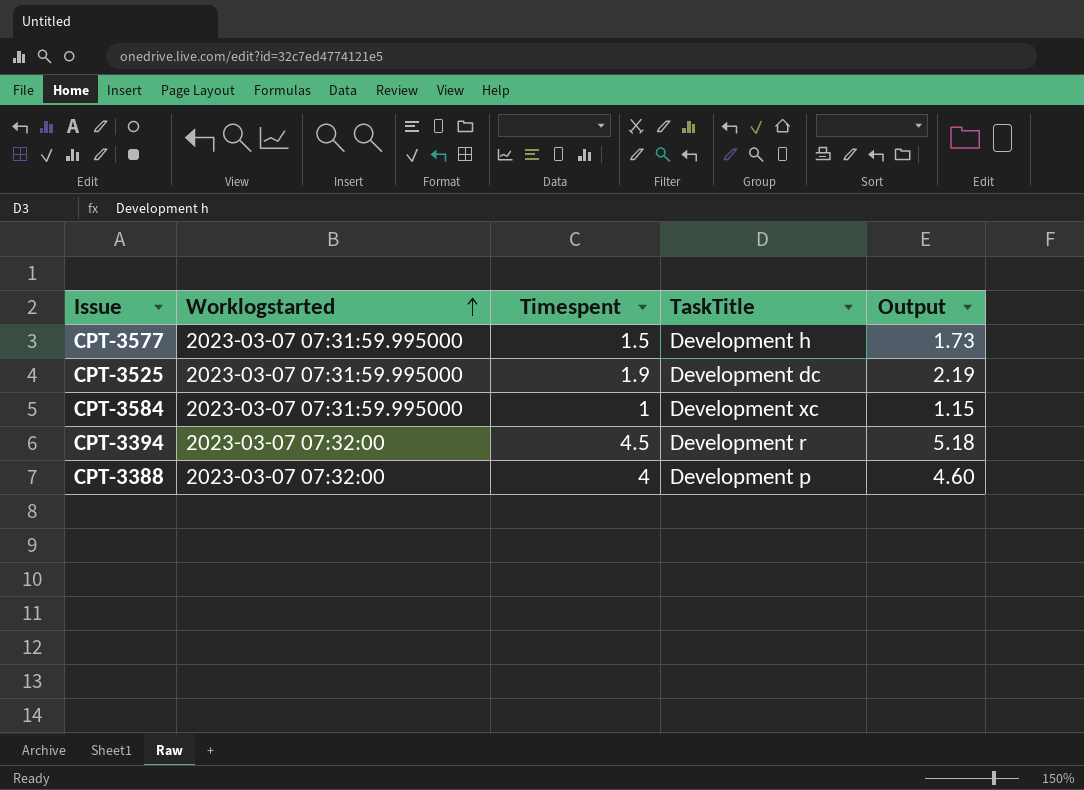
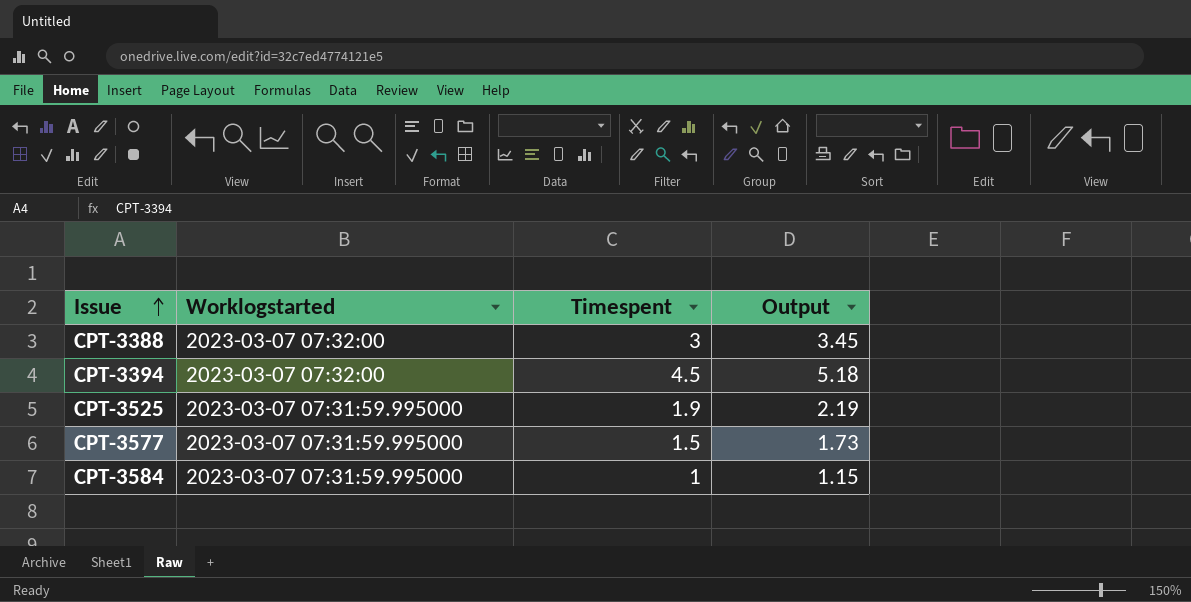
row order: Worklogstarted ascending -> Issue ascending
column TaskTitle | position: 4 -> none
CPT-3388 | Timespent: 4 -> 3
CPT-3388 | Output: 4.60 -> 3.45

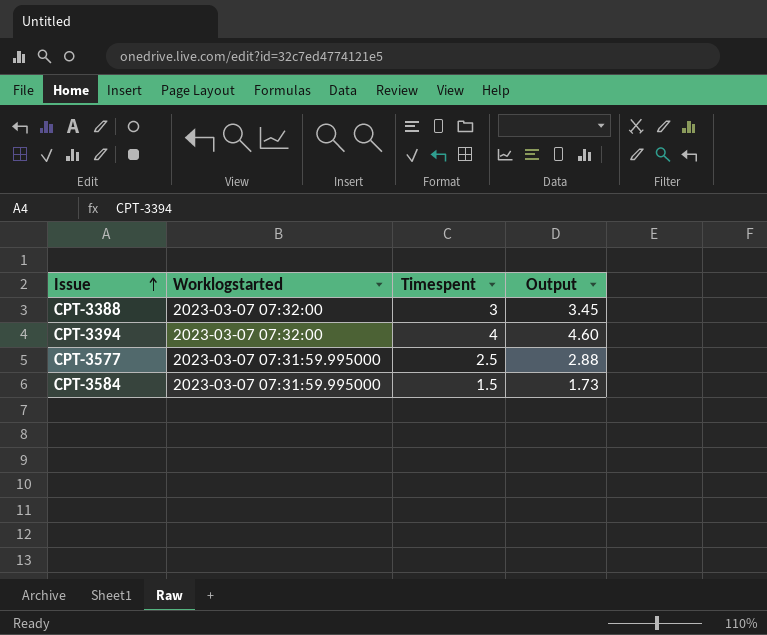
row CPT-3525: 2023-03-07 07:31:59.995000 | 1.9 | 2.19 -> none
CPT-3394 | Timespent: 4.5 -> 4
CPT-3394 | Output: 5.18 -> 4.60
CPT-3577 | Timespent: 1.5 -> 2.5
CPT-3577 | Output: 1.73 -> 2.88
CPT-3584 | Timespent: 1 -> 1.5
CPT-3584 | Output: 1.15 -> 1.73

